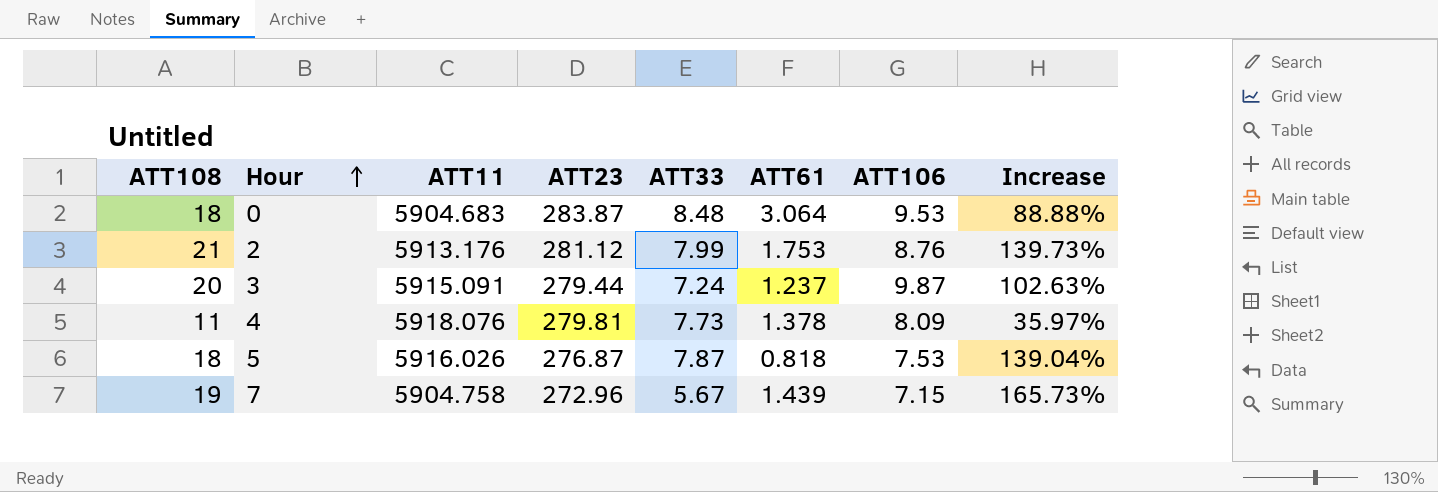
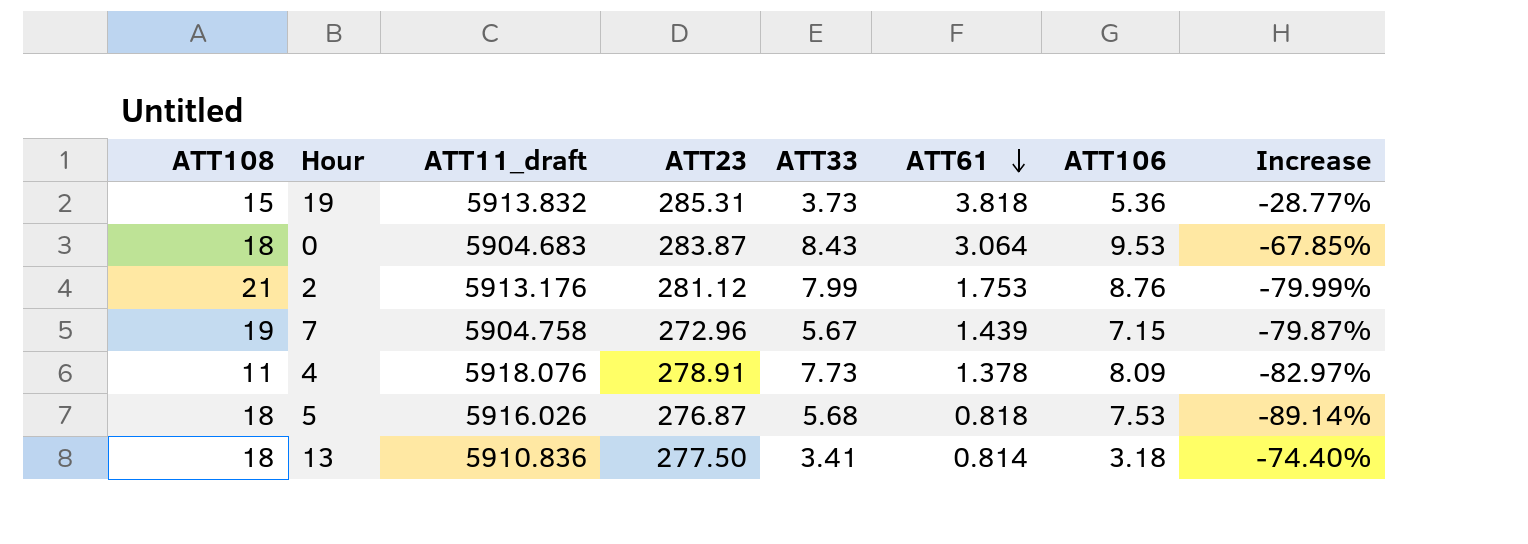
row order: Hour ascending -> ATT61 descending
column name: ATT11 -> ATT11_draft
column Increase | formula: ([ATT108] - [ATT106]) / [ATT106] -> ([ATT61] - [ATT106]) / [ATT106]
row 3: 20 | 5915.091 | 279.44 | 7.24 | 1.237 | 9.87 | 102.63% -> none
row 19: none -> 15 | 5913.832 | 285.31 | 3.73 | 3.818 | 5.36 | -28.77%
0 | ATT33: 8.48 -> 8.43
4 | ATT23: 279.81 -> 278.91
5 | ATT33: 7.87 -> 5.68
row 13: none -> 18 | 5910.836 | 277.50 | 3.41 | 0.814 | 3.18 | -74.40%

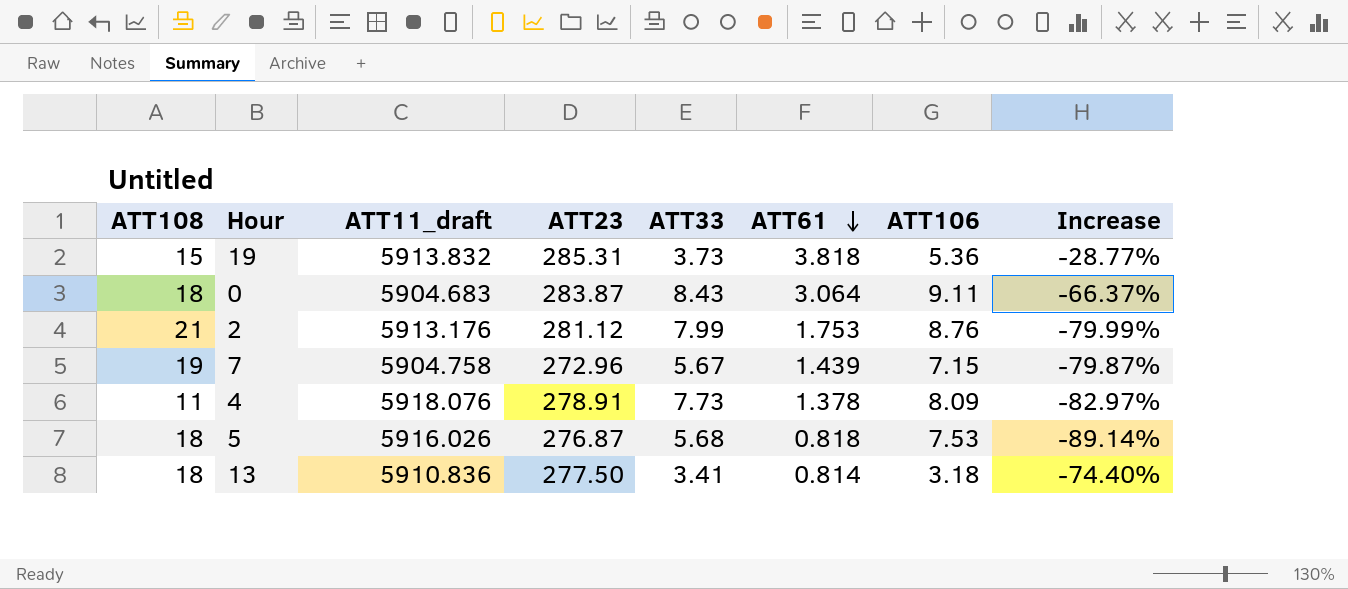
0 | ATT106: 9.53 -> 9.11
0 | Increase: -67.85% -> -66.37%

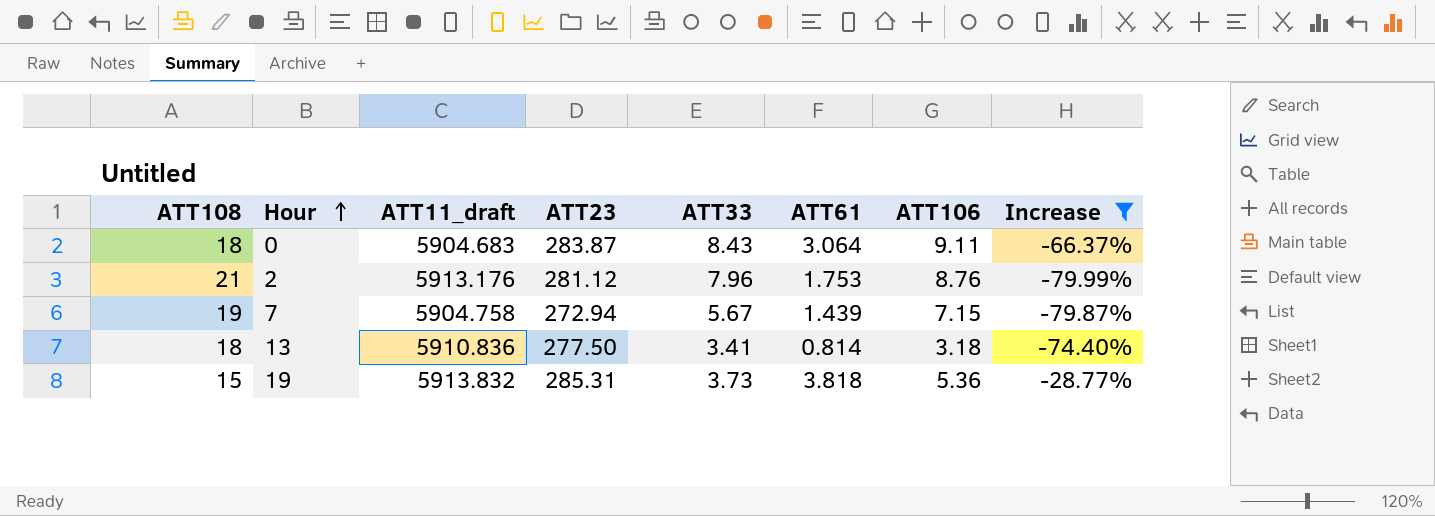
filter: none -> Increase >= -79.99%
row order: ATT61 descending -> Hour ascending
2 | ATT33: 7.99 -> 7.96
7 | ATT23: 272.96 -> 272.94

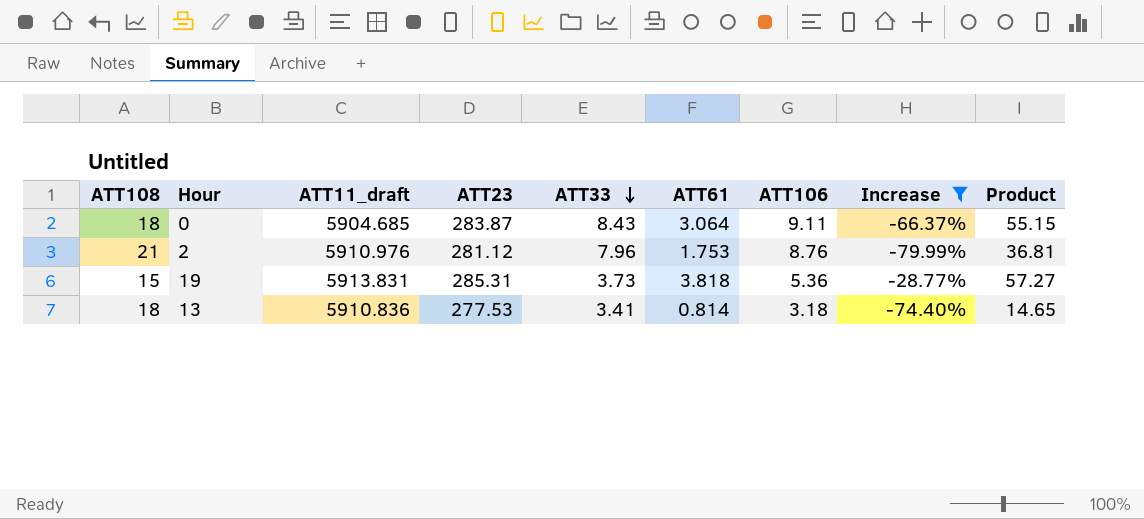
row order: Hour ascending -> ATT33 descending
column Product | formula: none -> [ATT108] * [ATT61]
row 7: 19 | 5904.758 | 272.94 | 5.67 | 1.439 | 7.15 | -79.87% -> none
0 | ATT11_draft: 5904.683 -> 5904.685
2 | ATT11_draft: 5913.176 -> 5910.976
19 | ATT11_draft: 5913.832 -> 5913.831
13 | ATT23: 277.50 -> 277.53

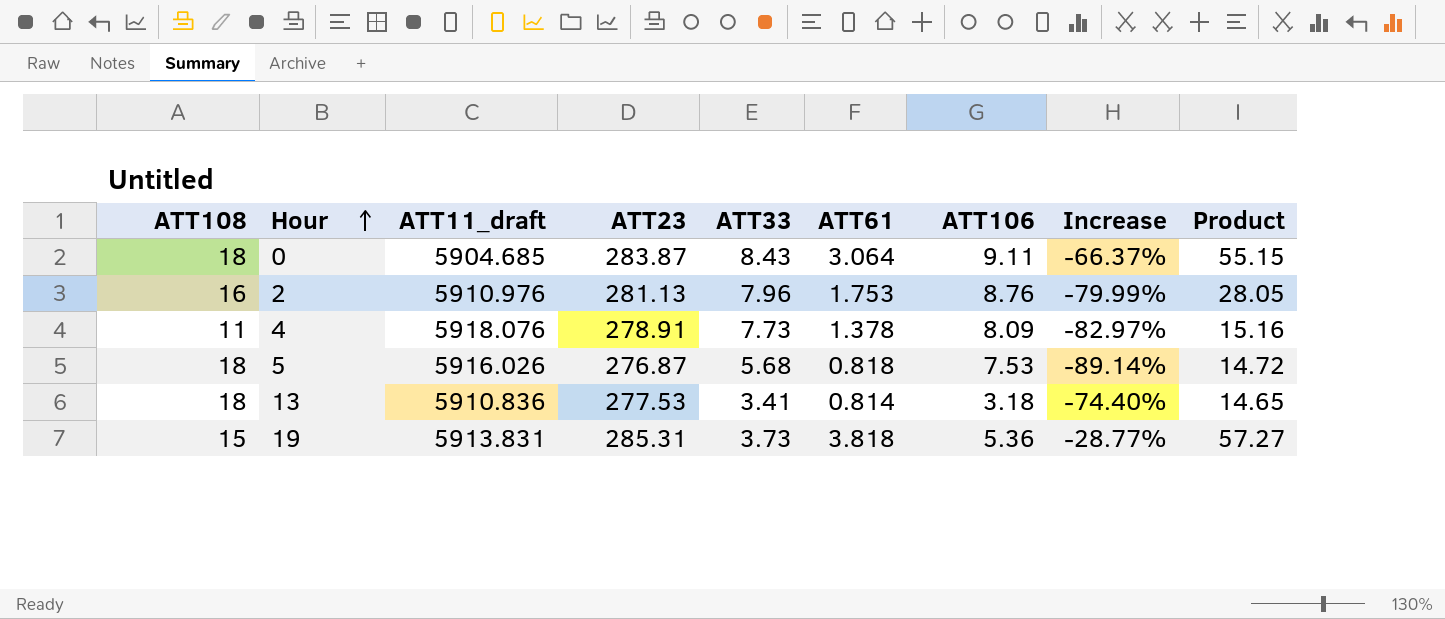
filter: Increase >= -79.99% -> none
row order: ATT33 descending -> Hour ascending
2 | ATT108: 21 -> 16
2 | ATT23: 281.12 -> 281.13
2 | Product: 36.81 -> 28.05

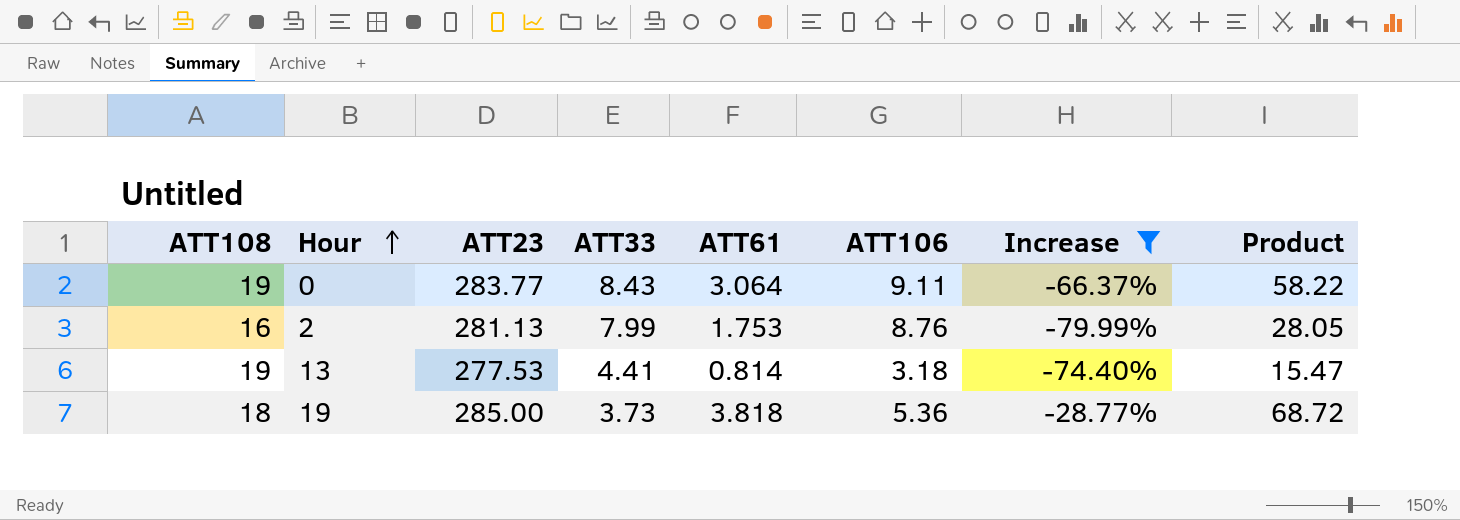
filter: none -> Increase >= -79.99%
column ATT11_draft | position: 3 -> none
0 | ATT108: 18 -> 19
0 | ATT23: 283.87 -> 283.77
0 | Product: 55.15 -> 58.22
2 | ATT33: 7.96 -> 7.99
13 | ATT108: 18 -> 19
13 | ATT33: 3.41 -> 4.41
13 | Product: 14.65 -> 15.47
19 | ATT108: 15 -> 18
19 | ATT23: 285.31 -> 285.00
19 | Product: 57.27 -> 68.72

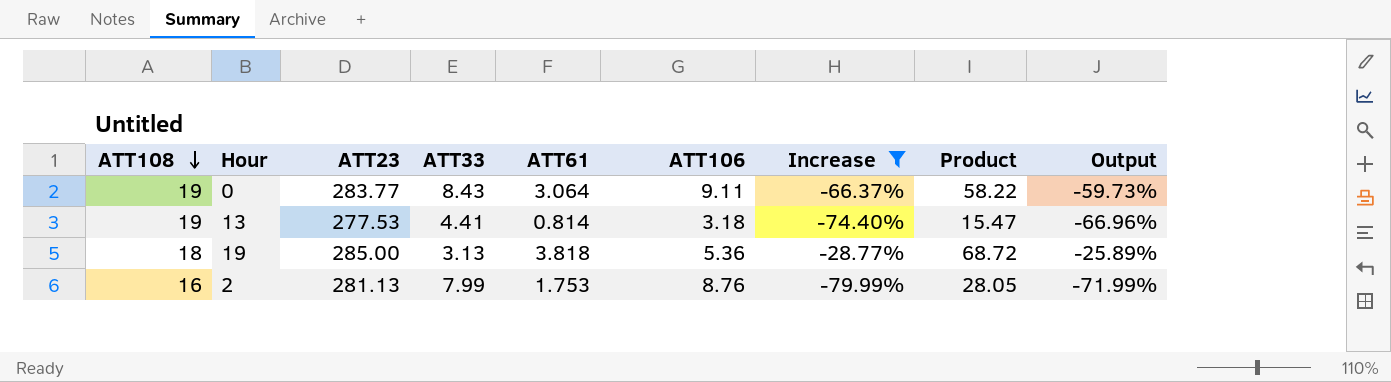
row order: Hour ascending -> ATT108 descending
column Output | formula: none -> [Increase] * 0.9
19 | ATT33: 3.73 -> 3.13

